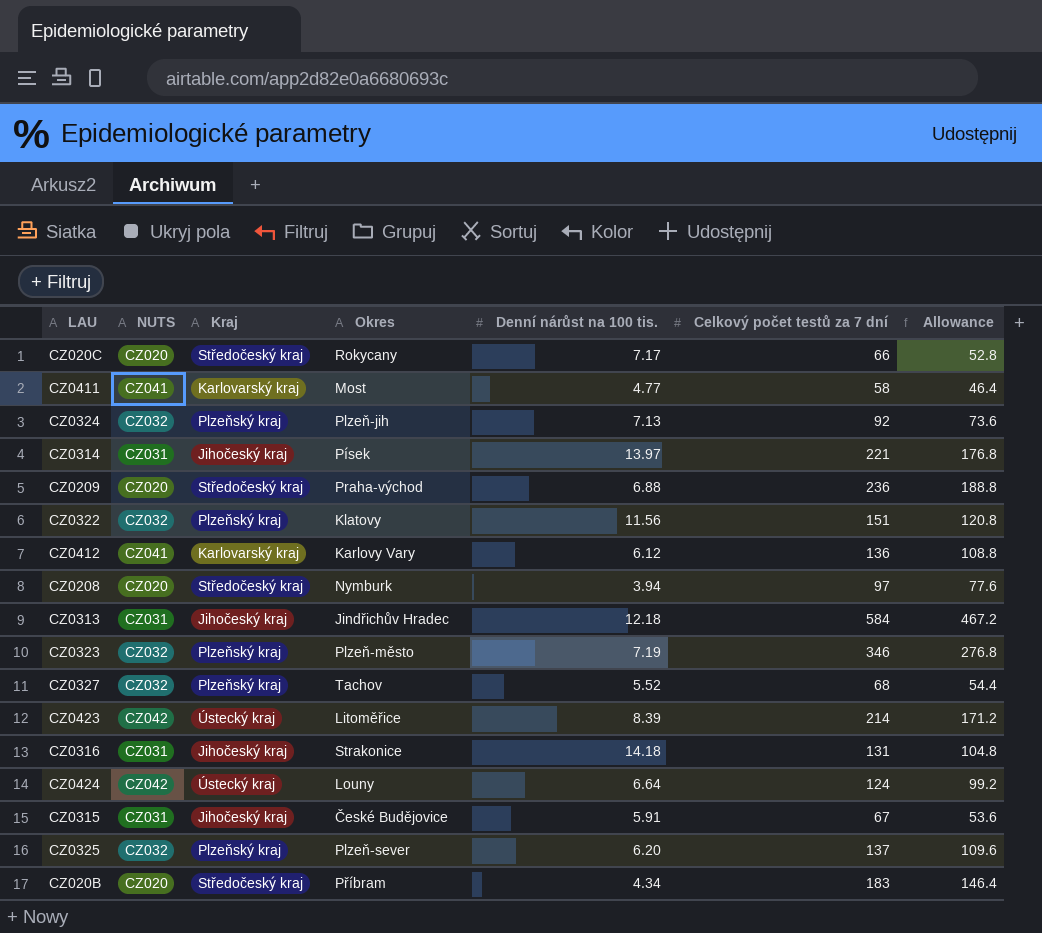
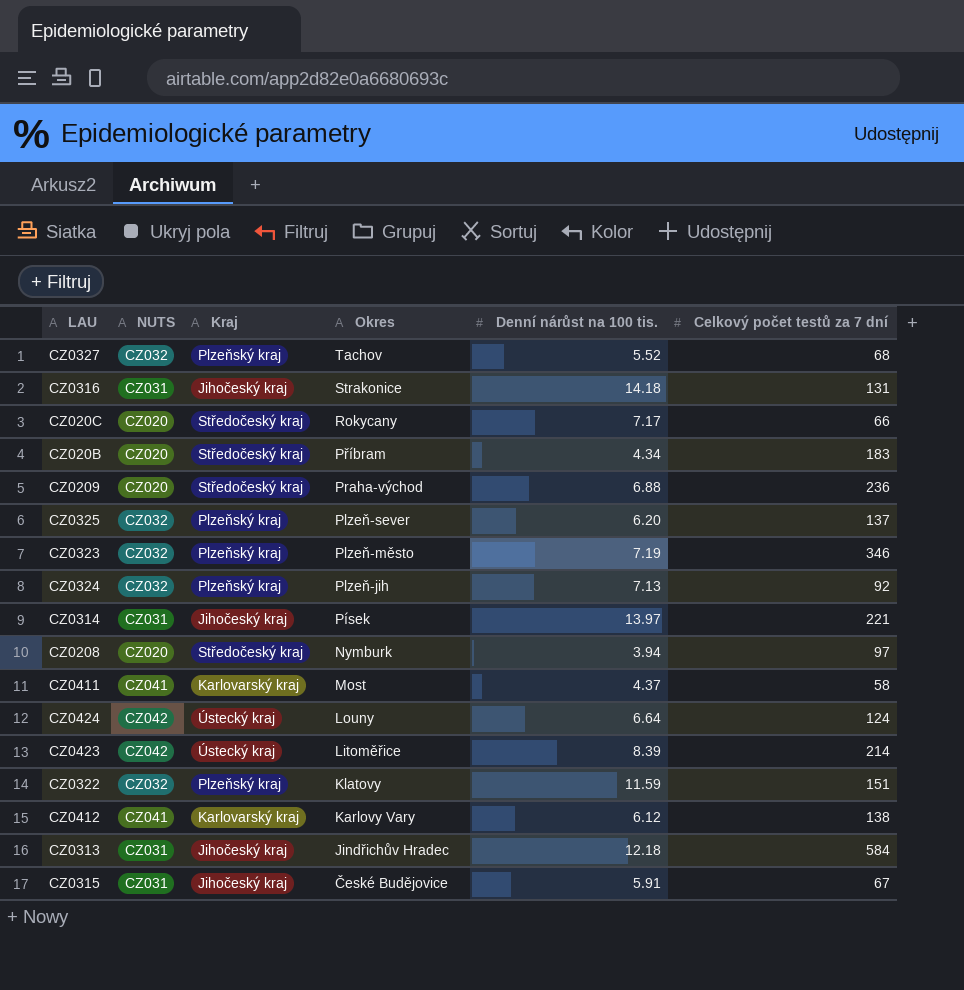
row order: none -> Okres descending
column Allowance | formula: [Celkový počet testů za 7 dní] * 0.8 -> none
CZ0411 | Denní nárůst na 100 tis.: 4.77 -> 4.37
CZ0322 | Denní nárůst na 100 tis.: 11.56 -> 11.59
CZ0412 | Celkový počet testů za 7 dní: 136 -> 138

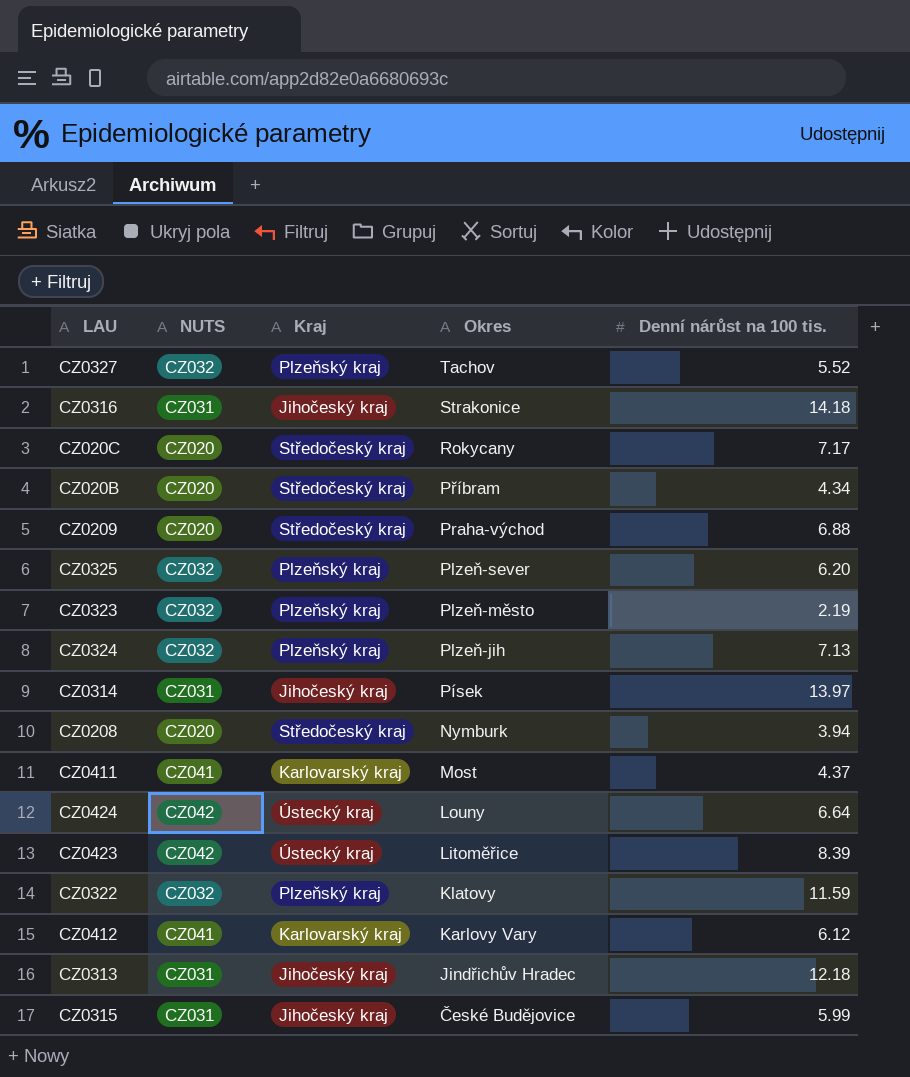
column Celkový počet testů za 7 dní | position: 6 -> none
CZ0323 | Denní nárůst na 100 tis.: 7.19 -> 2.19
CZ0315 | Denní nárůst na 100 tis.: 5.91 -> 5.99

